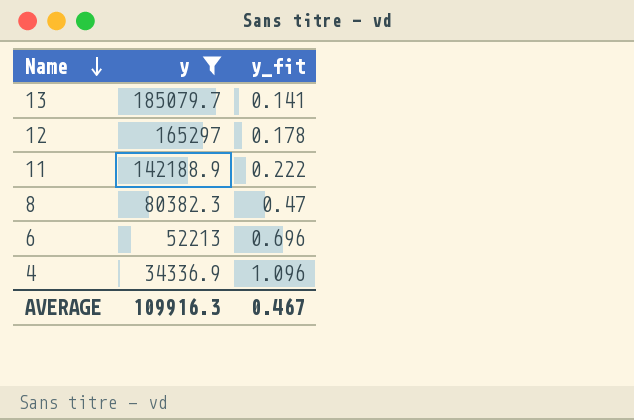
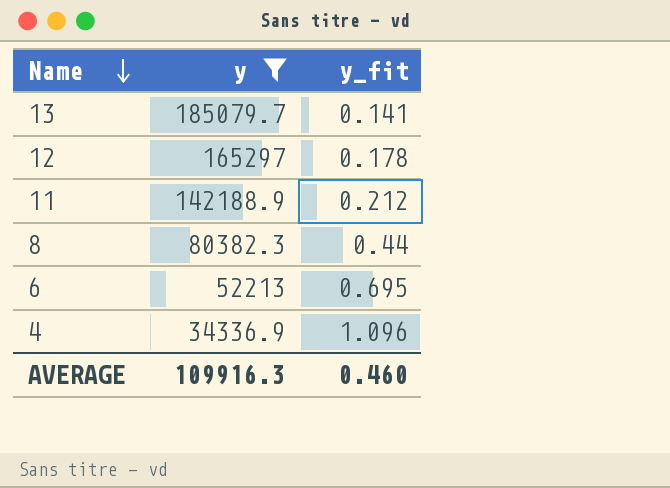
11 | y_fit: 0.222 -> 0.212
8 | y_fit: 0.47 -> 0.44
6 | y_fit: 0.696 -> 0.695
AVERAGE | y_fit: 0.467 -> 0.460

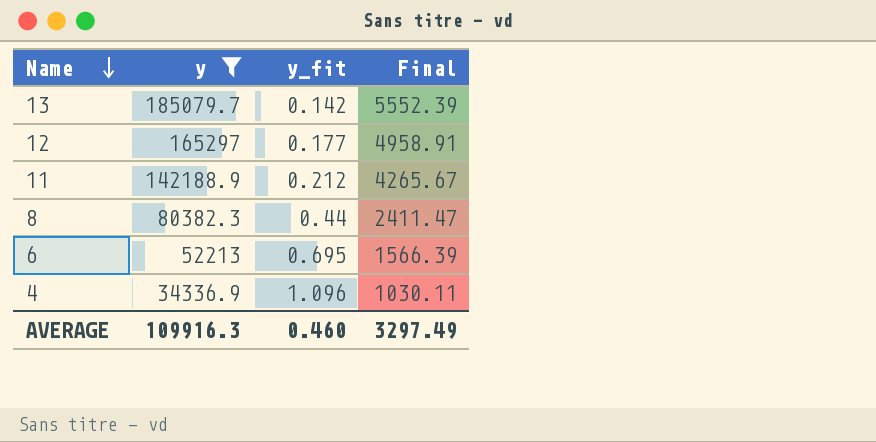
column Final | formula: none -> [y] * 0.03
13 | y_fit: 0.141 -> 0.142
12 | y_fit: 0.178 -> 0.177

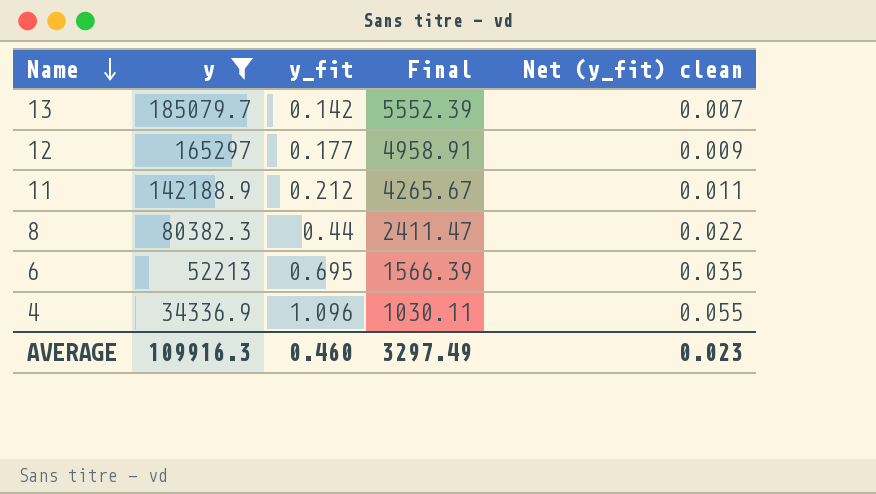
column Net (y_fit) clean | formula: none -> [y_fit] * 0.05

